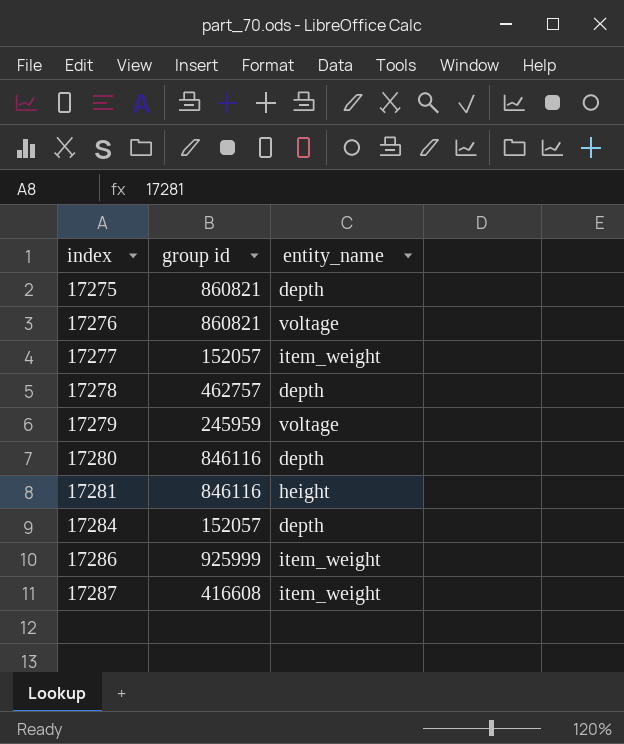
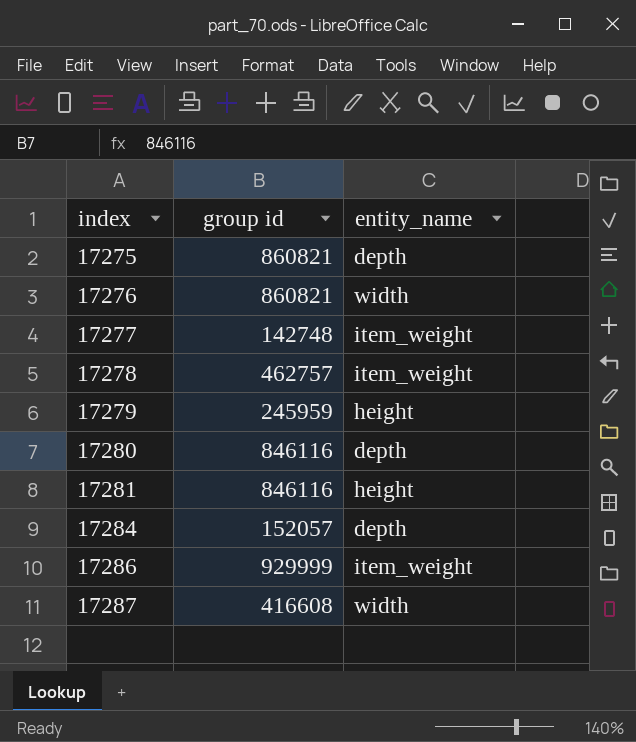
17276 | entity_name: voltage -> width
17277 | group id: 152057 -> 142748
17278 | entity_name: depth -> item_weight
17279 | entity_name: voltage -> height
17286 | group id: 925999 -> 929999
17287 | entity_name: item_weight -> width

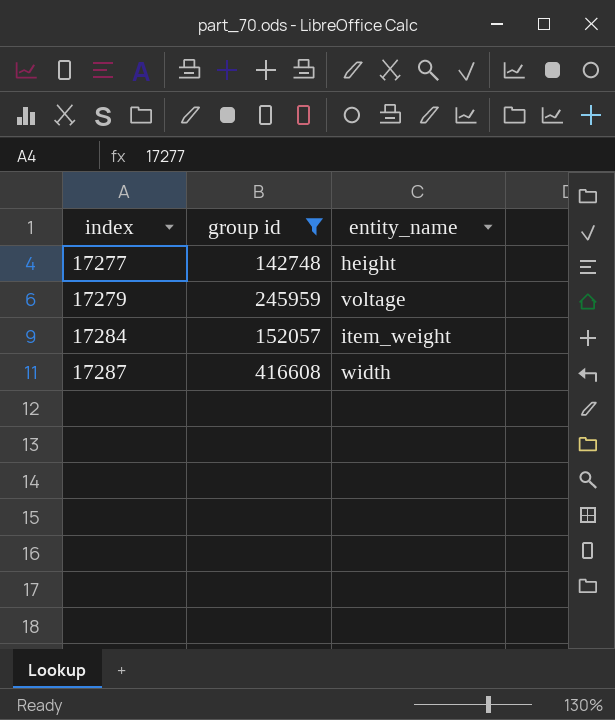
filter: none -> group id <= 416608
17277 | entity_name: item_weight -> height
17279 | entity_name: height -> voltage
17284 | entity_name: depth -> item_weight

